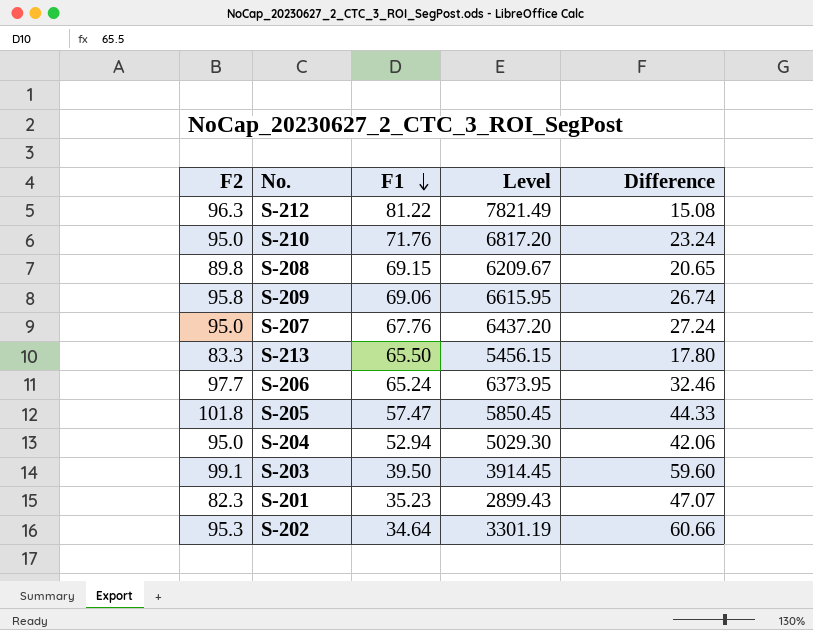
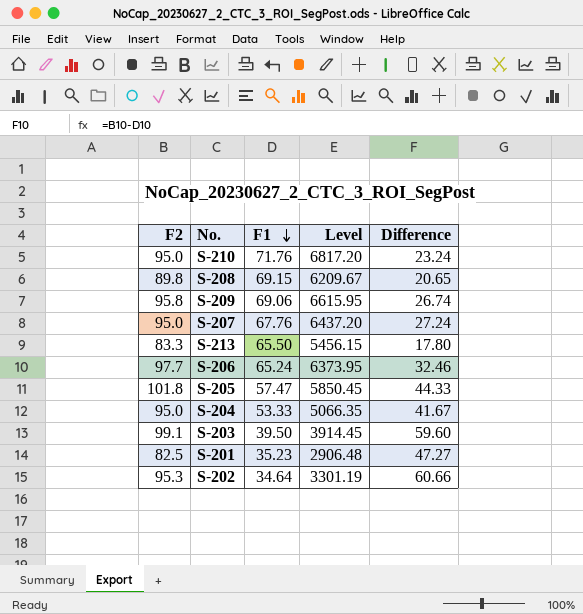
row S-212: 96.3 | 81.22 | 7821.49 | 15.08 -> none
S-204 | F1: 52.94 -> 53.33
S-204 | Level: 5029.30 -> 5066.35
S-204 | Difference: 42.06 -> 41.67
S-201 | F2: 82.3 -> 82.5
S-201 | Level: 2899.43 -> 2906.48
S-201 | Difference: 47.07 -> 47.27

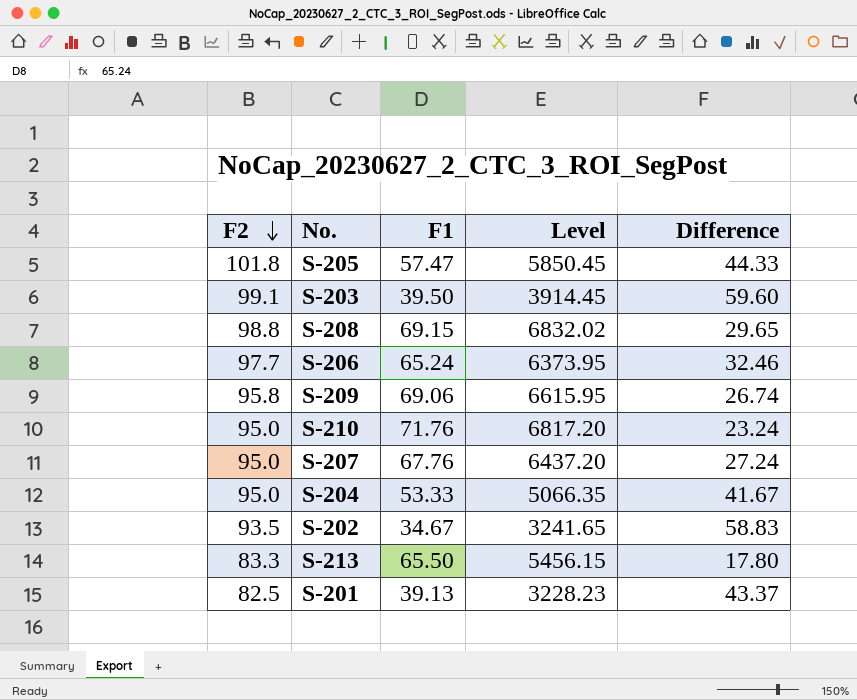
row order: F1 descending -> F2 descending
S-208 | F2: 89.8 -> 98.8
S-208 | Level: 6209.67 -> 6832.02
S-208 | Difference: 20.65 -> 29.65
S-202 | F2: 95.3 -> 93.5
S-202 | F1: 34.64 -> 34.67
S-202 | Level: 3301.19 -> 3241.65
S-202 | Difference: 60.66 -> 58.83
S-201 | F1: 35.23 -> 39.13
S-201 | Level: 2906.48 -> 3228.23
S-201 | Difference: 47.27 -> 43.37

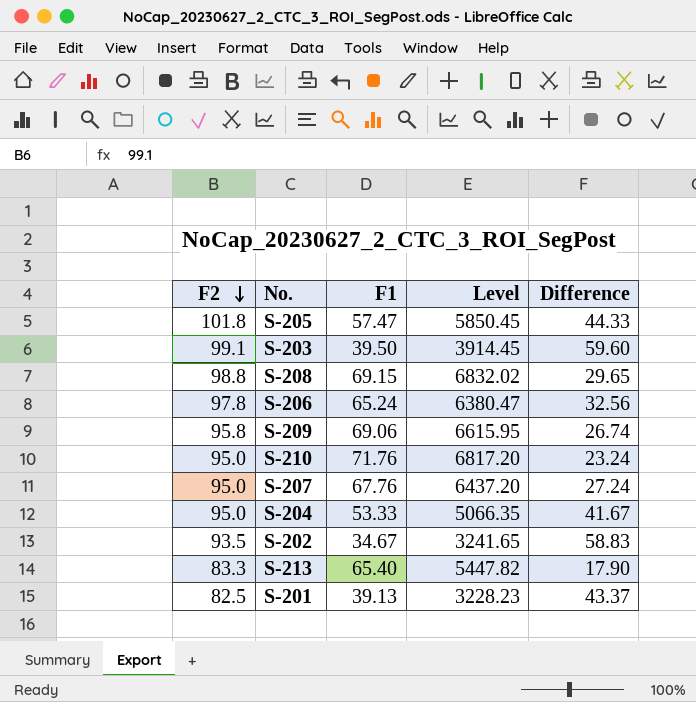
S-206 | F2: 97.7 -> 97.8
S-206 | Level: 6373.95 -> 6380.47
S-206 | Difference: 32.46 -> 32.56
S-213 | F1: 65.50 -> 65.40
S-213 | Level: 5456.15 -> 5447.82
S-213 | Difference: 17.80 -> 17.90

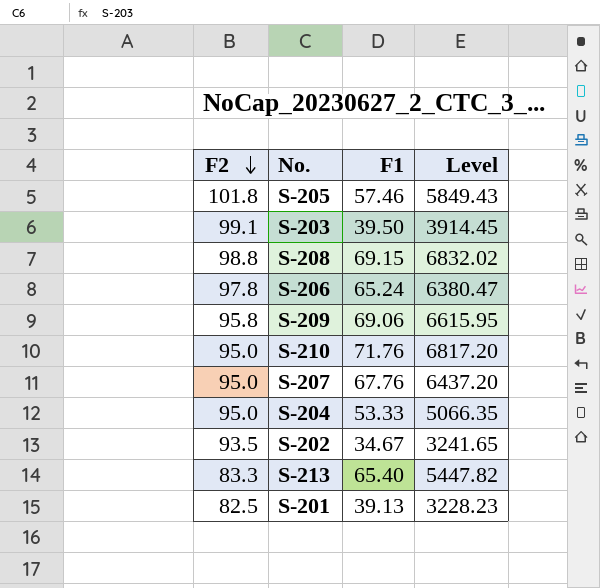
column Difference | formula: [F2] - [F1] -> none
S-205 | F1: 57.47 -> 57.46
S-205 | Level: 5850.45 -> 5849.43

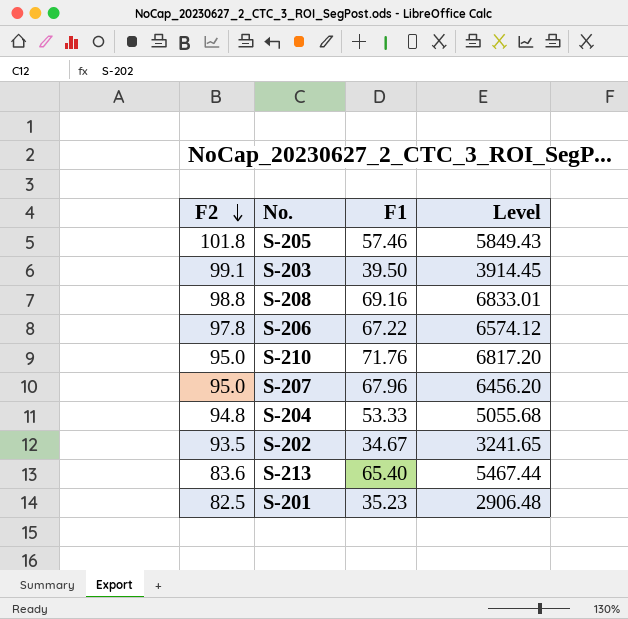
row S-209: 95.8 | 69.06 | 6615.95 -> none
S-208 | F1: 69.15 -> 69.16
S-208 | Level: 6832.02 -> 6833.01
S-206 | F1: 65.24 -> 67.22
S-206 | Level: 6380.47 -> 6574.12
S-207 | F1: 67.76 -> 67.96
S-207 | Level: 6437.20 -> 6456.20
S-204 | F2: 95.0 -> 94.8
S-204 | Level: 5066.35 -> 5055.68
S-213 | F2: 83.3 -> 83.6
S-213 | Level: 5447.82 -> 5467.44
S-201 | F1: 39.13 -> 35.23
S-201 | Level: 3228.23 -> 2906.48

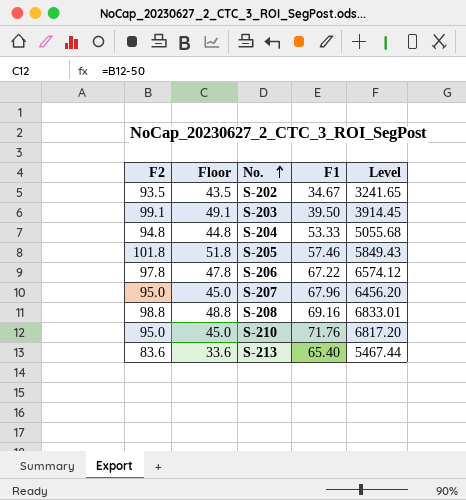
row order: F2 descending -> No. ascending
column Floor | formula: none -> [F2] - 50
row S-201: 82.5 | 35.23 | 2906.48 -> none

